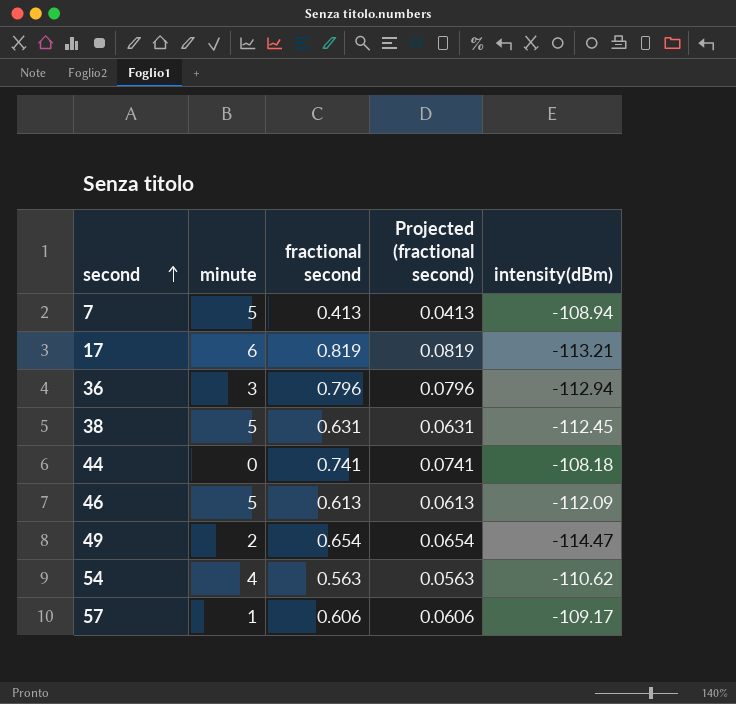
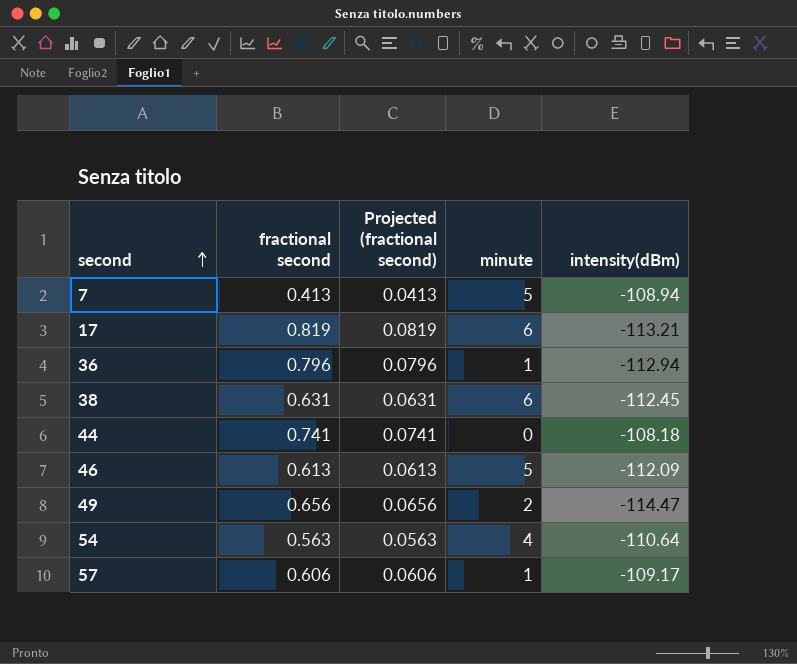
column minute | position: 2 -> 4
36 | minute: 3 -> 1
38 | minute: 5 -> 6
49 | fractional second: 0.654 -> 0.656
49 | Projected (fractional second): 0.0654 -> 0.0656
54 | intensity(dBm): -110.62 -> -110.64

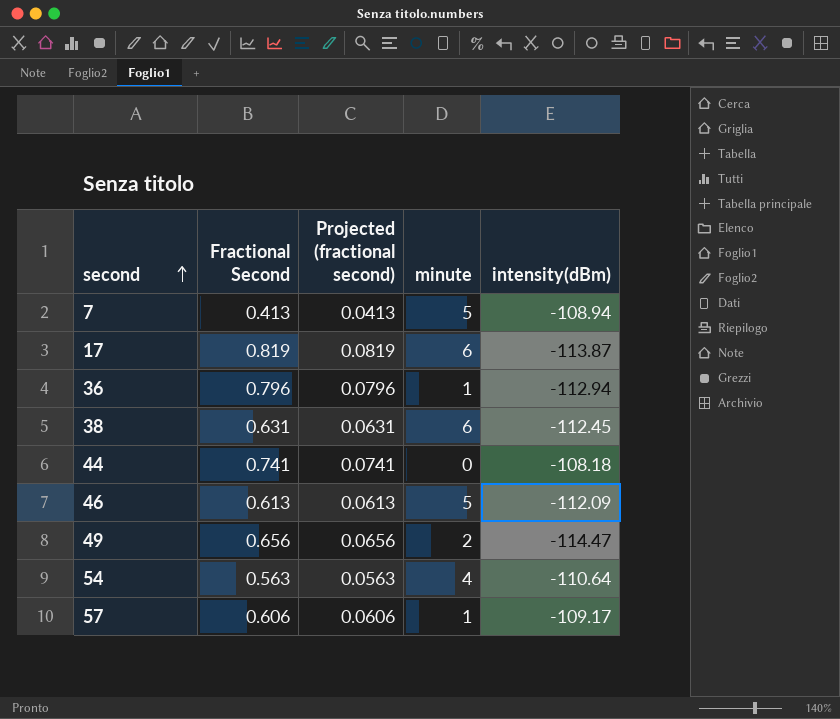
column name: fractional second -> Fractional Second
17 | intensity(dBm): -113.21 -> -113.87

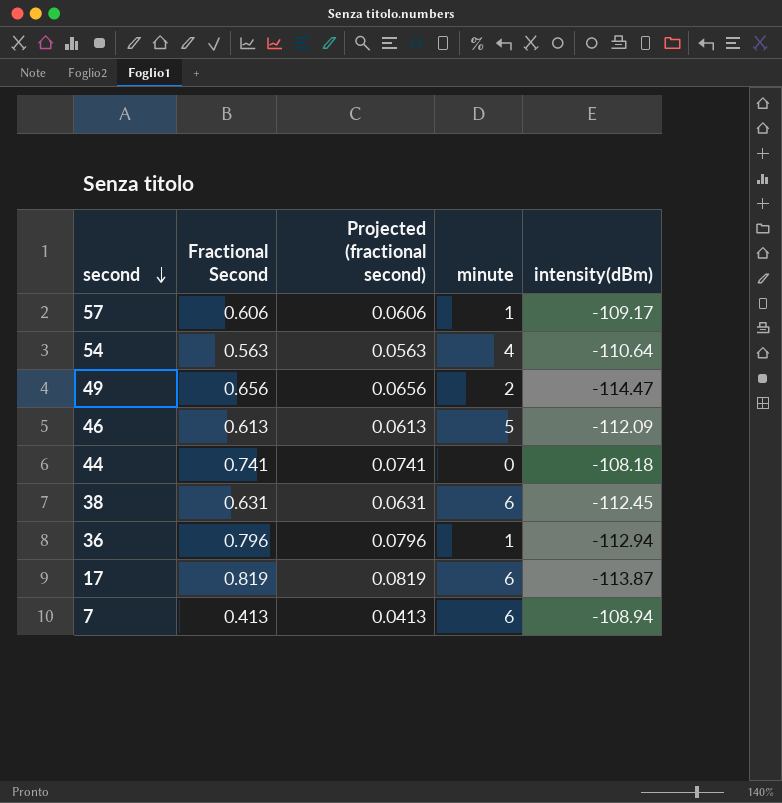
row order: second ascending -> second descending
7 | minute: 5 -> 6

